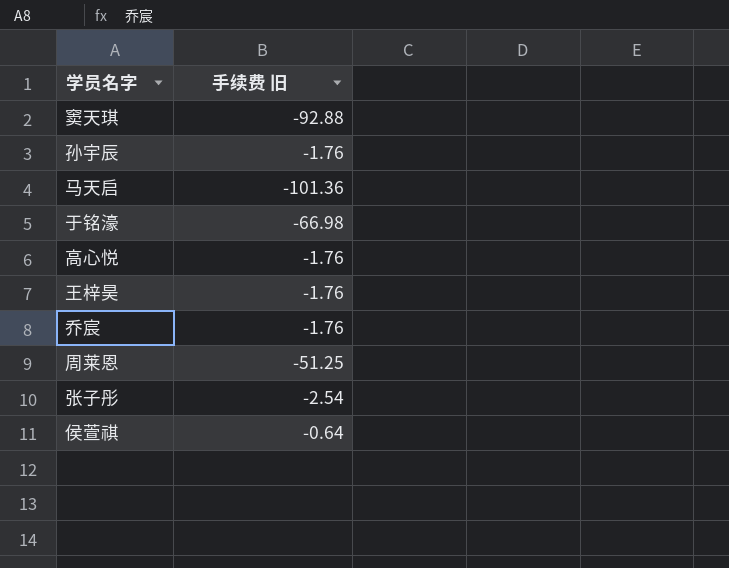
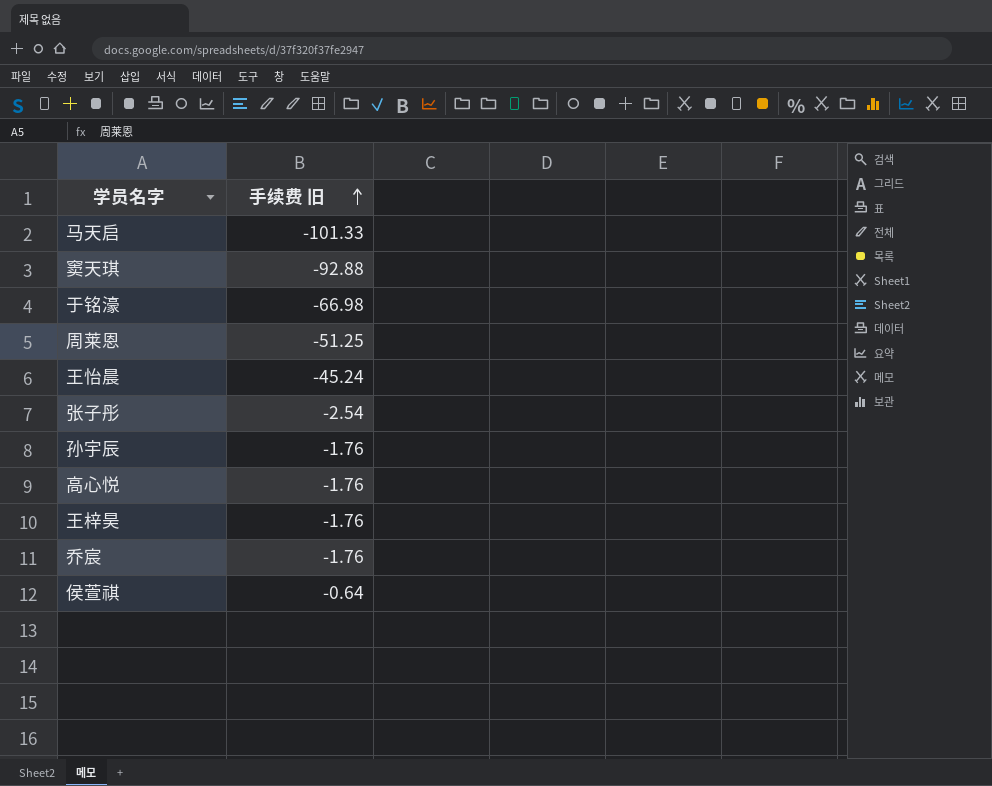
row order: none -> 手续费 旧 ascending
马天启 | 手续费 旧: -101.36 -> -101.33
row 王怡晨: none -> -45.24

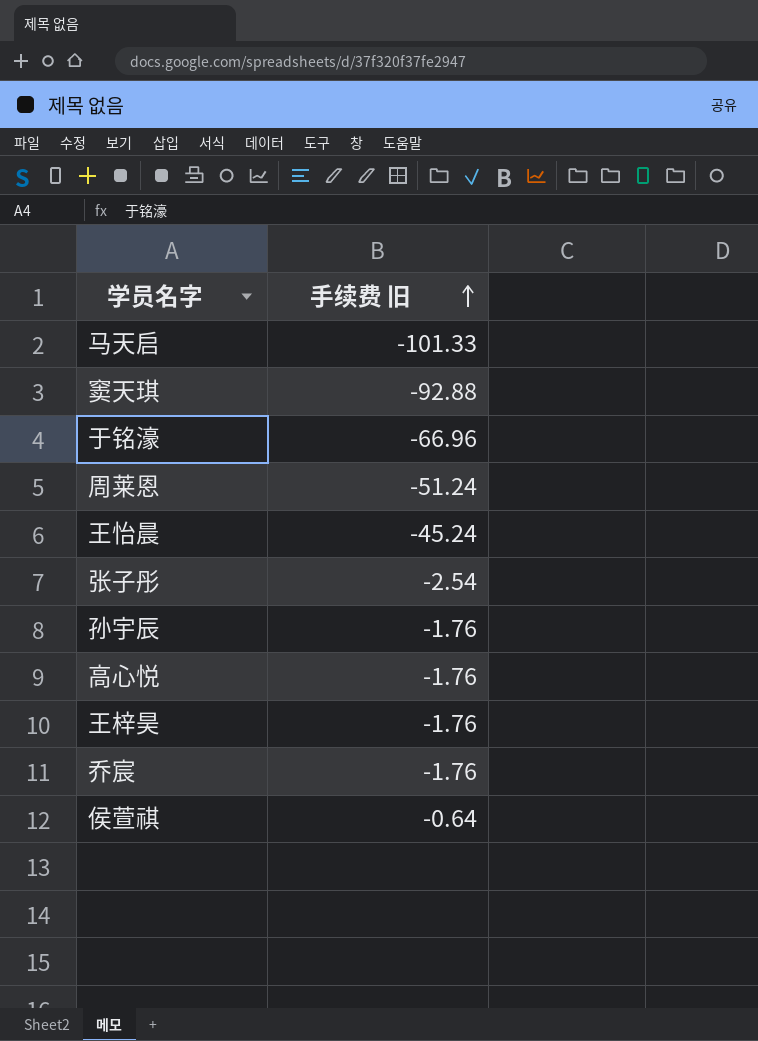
于铭濠 | 手续费 旧: -66.98 -> -66.96
周莱恩 | 手续费 旧: -51.25 -> -51.24

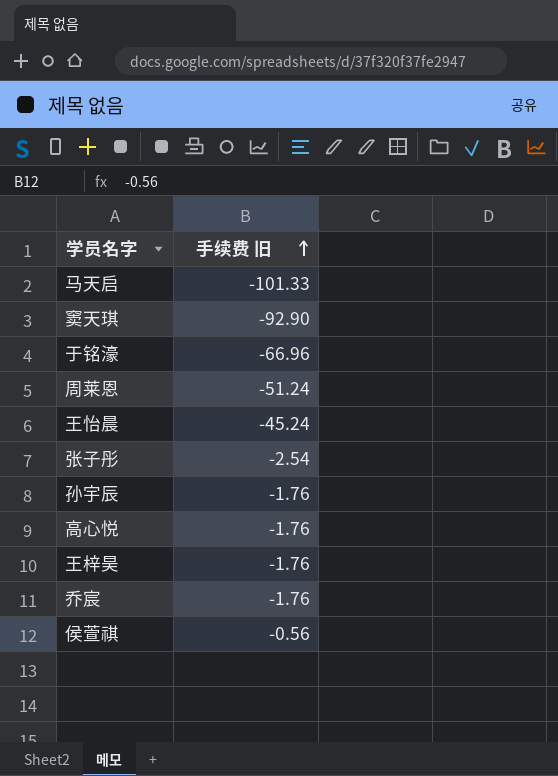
窦天琪 | 手续费 旧: -92.88 -> -92.90
侯萱祺 | 手续费 旧: -0.64 -> -0.56

